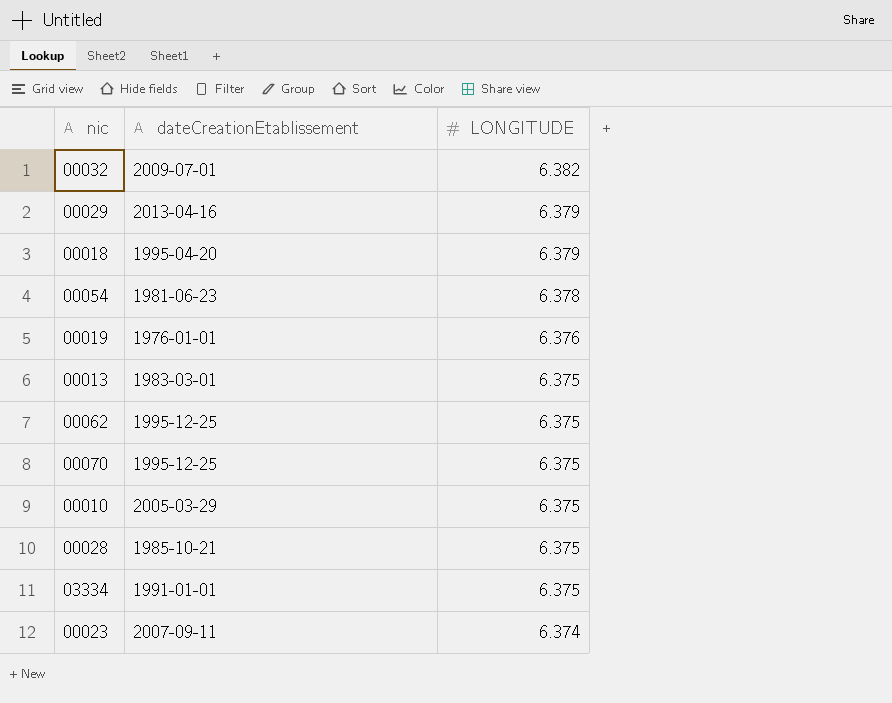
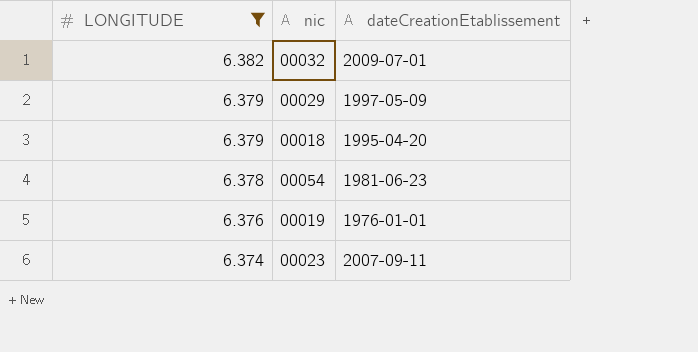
filter: none -> LONGITUDE != 6.375
column LONGITUDE | position: 3 -> 1
00029 | dateCreationEtablissement: 2013-04-16 -> 1997-05-09

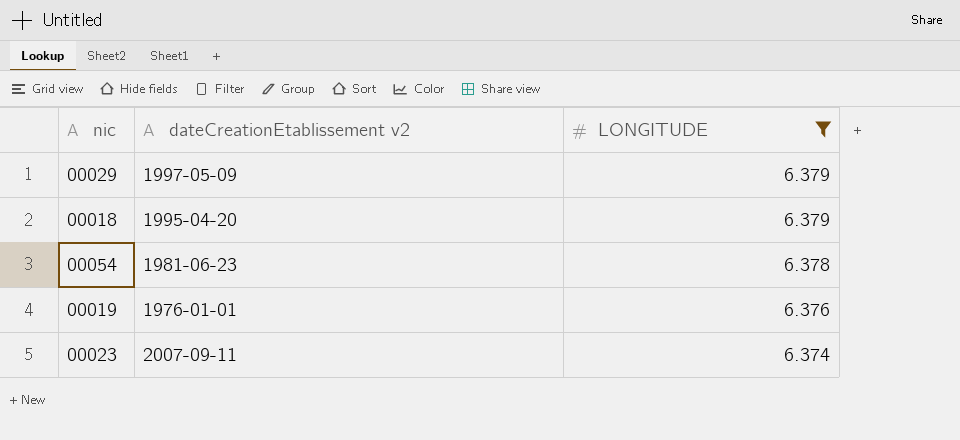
column name: dateCreationEtablissement -> dateCreationEtablissement v2
column LONGITUDE | position: 1 -> 3
row 00032: 6.382 | 2009-07-01 -> none

